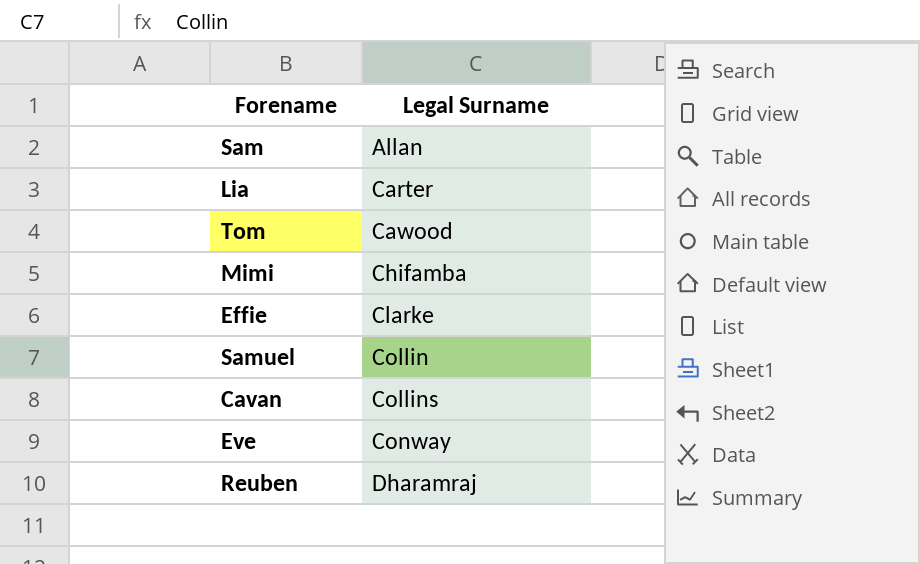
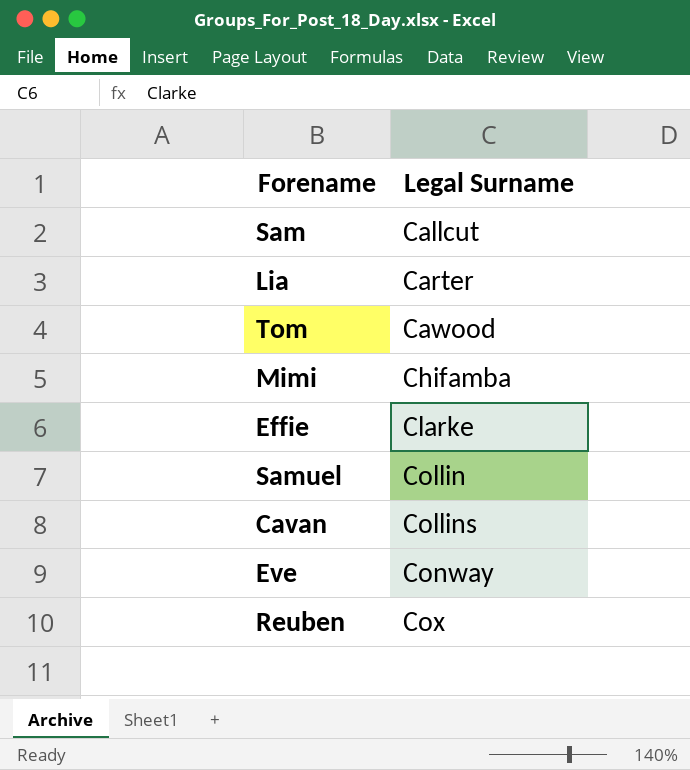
Sam | Legal Surname: Allan -> Callcut
Reuben | Legal Surname: Dharamraj -> Cox

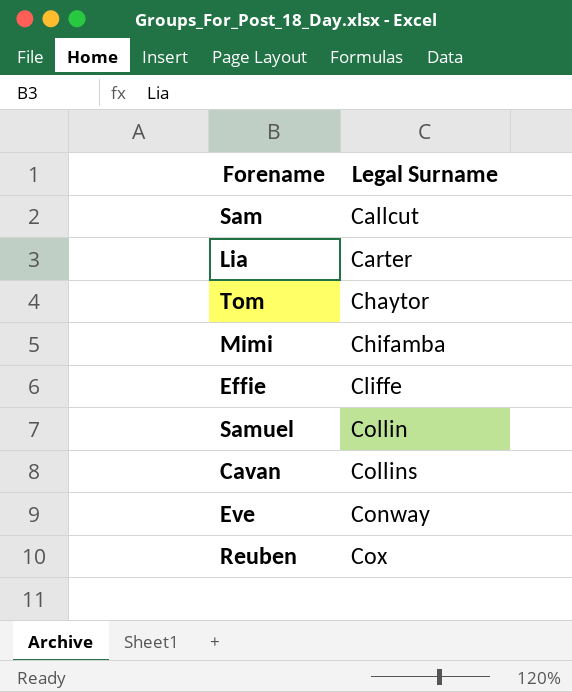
Tom | Legal Surname: Cawood -> Chaytor
Effie | Legal Surname: Clarke -> Cliffe

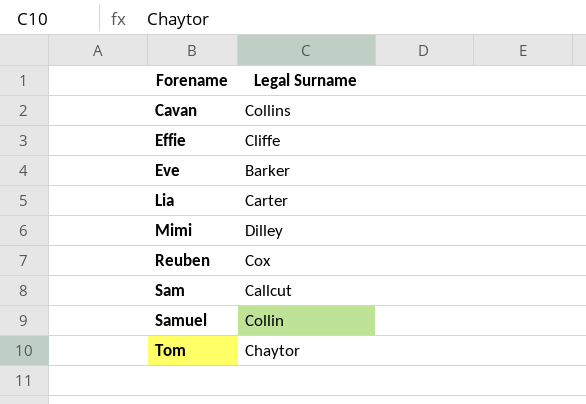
row order: Legal Surname ascending -> Forename ascending
Eve | Legal Surname: Conway -> Barker
Mimi | Legal Surname: Chifamba -> Dilley

